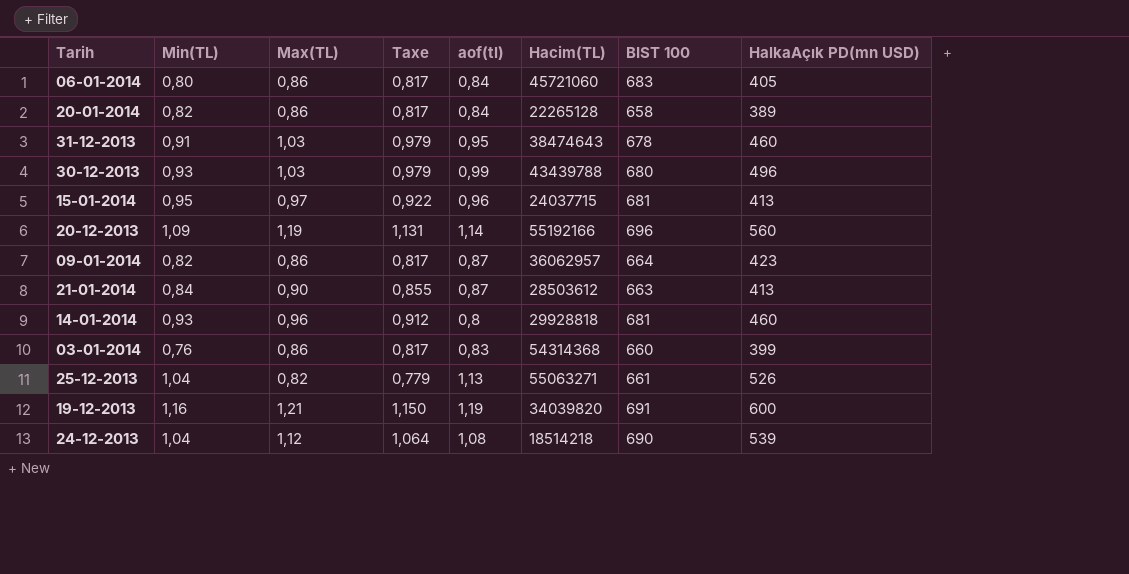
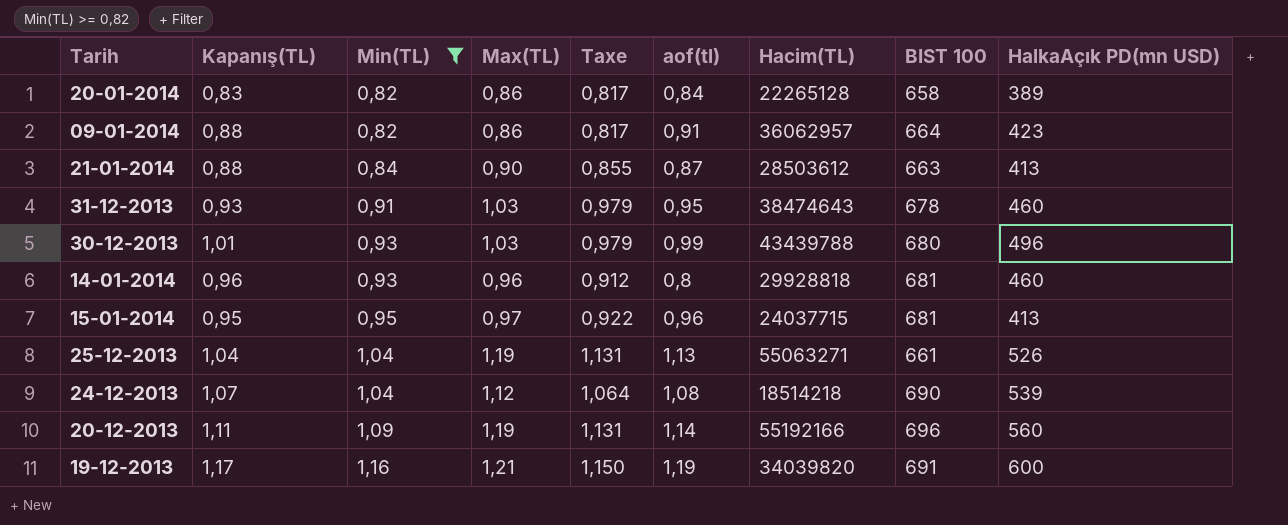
filter: none -> Min(TL) >= 0,82
row order: none -> Min(TL) ascending
column Kapanış(TL) | position: none -> 2
09-01-2014 | aof(tl): 0,87 -> 0,91
25-12-2013 | Max(TL): 0,82 -> 1,19
25-12-2013 | Taxe: 0,779 -> 1,131

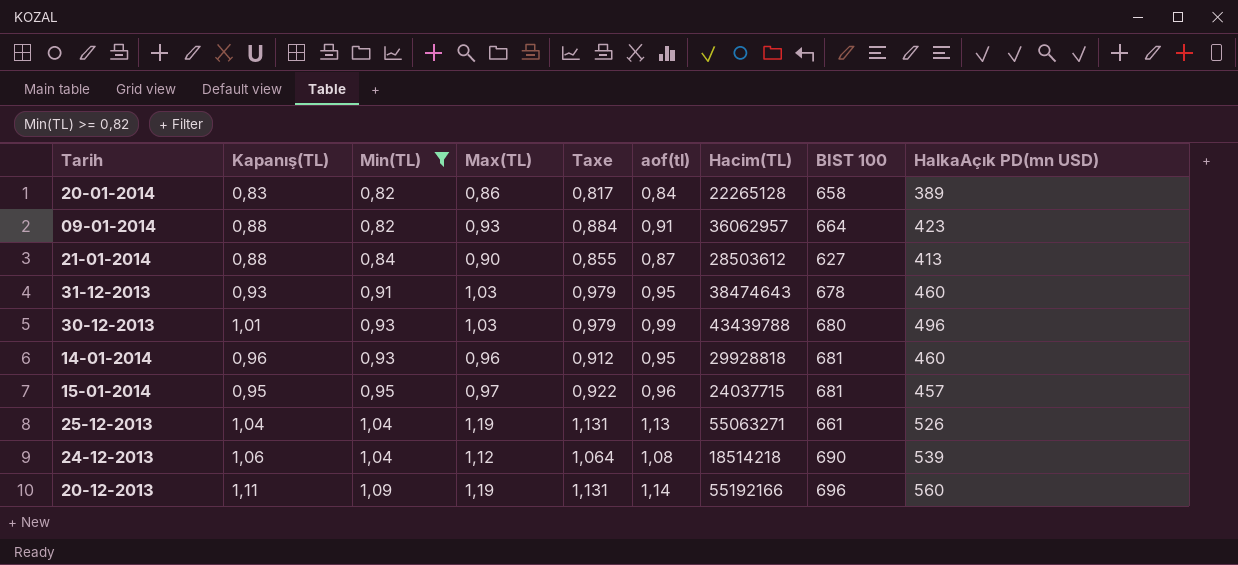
row 19-12-2013: 1,17 | 1,16 | 1,21 | 1,150 | 1,19 | 34039820 | 691 | 600 -> none
09-01-2014 | Max(TL): 0,86 -> 0,93
09-01-2014 | Taxe: 0,817 -> 0,884
21-01-2014 | BIST 100: 663 -> 627
14-01-2014 | aof(tl): 0,8 -> 0,95
15-01-2014 | HalkaAçık PD(mn USD): 413 -> 457
24-12-2013 | Kapanış(TL): 1,07 -> 1,06

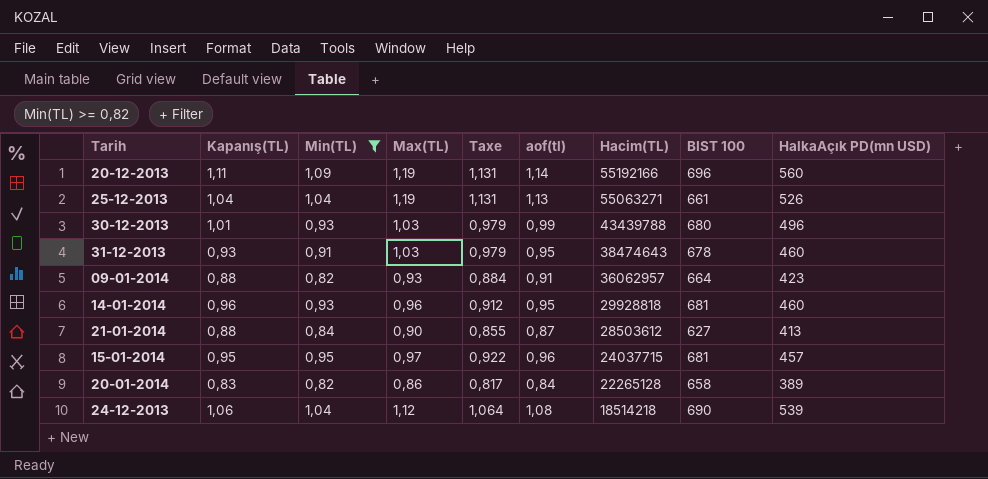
row order: Min(TL) ascending -> Hacim(TL) descending

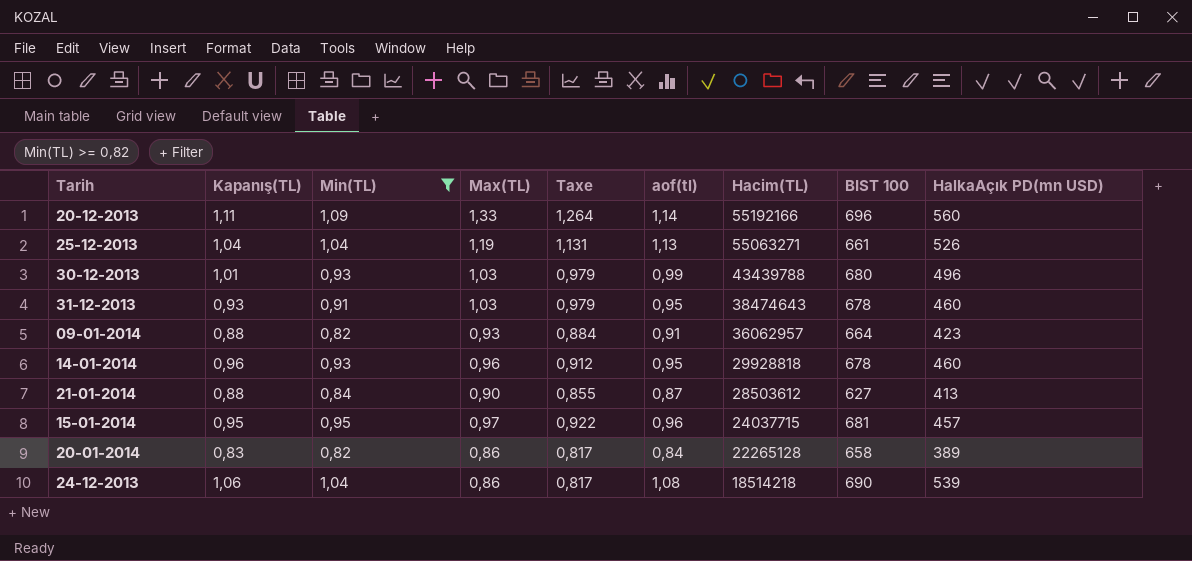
20-12-2013 | Max(TL): 1,19 -> 1,33
20-12-2013 | Taxe: 1,131 -> 1,264
14-01-2014 | BIST 100: 681 -> 678
24-12-2013 | Max(TL): 1,12 -> 0,86
24-12-2013 | Taxe: 1,064 -> 0,817

